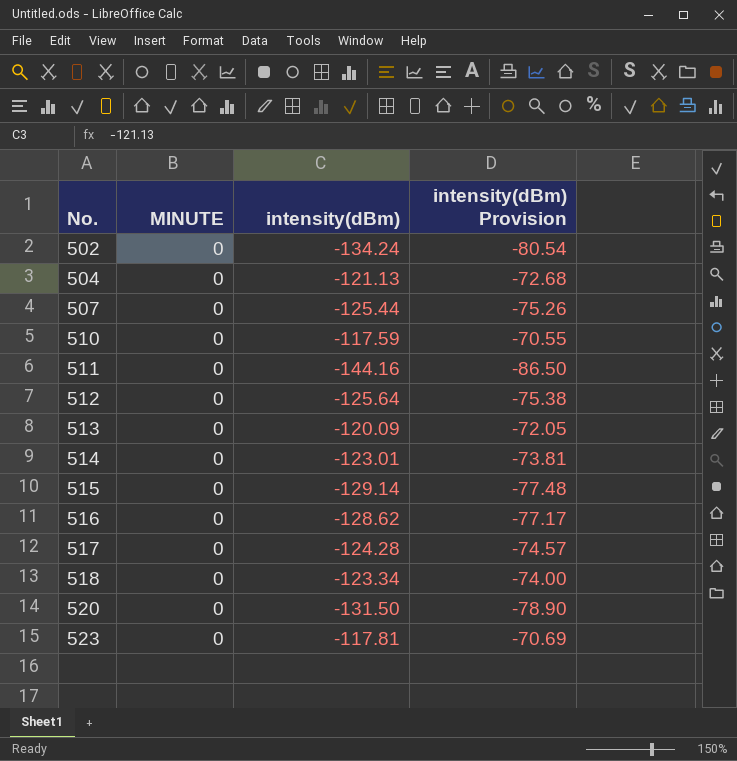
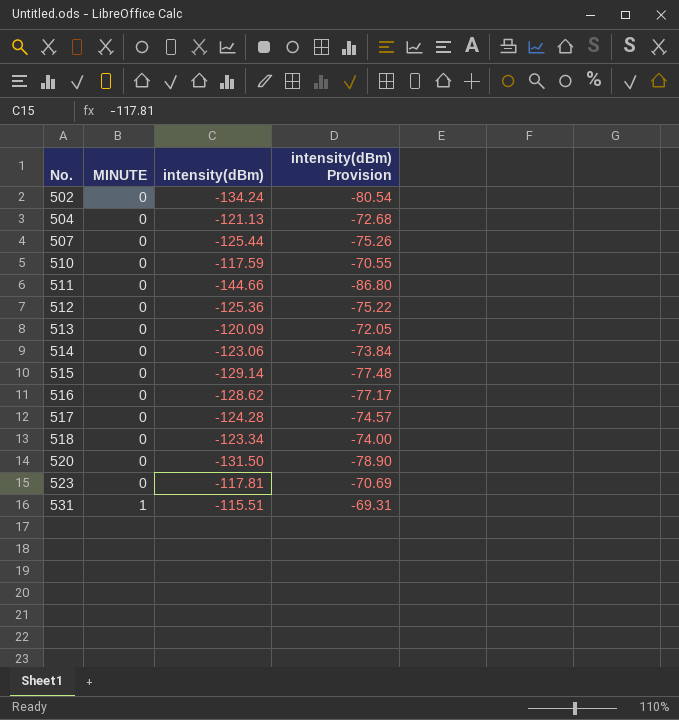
511 | intensity(dBm): -144.16 -> -144.66
511 | intensity(dBm) Provision: -86.50 -> -86.80
512 | intensity(dBm): -125.64 -> -125.36
512 | intensity(dBm) Provision: -75.38 -> -75.22
514 | intensity(dBm): -123.01 -> -123.06
514 | intensity(dBm) Provision: -73.81 -> -73.84
row 531: none -> 1 | -115.51 | -69.31

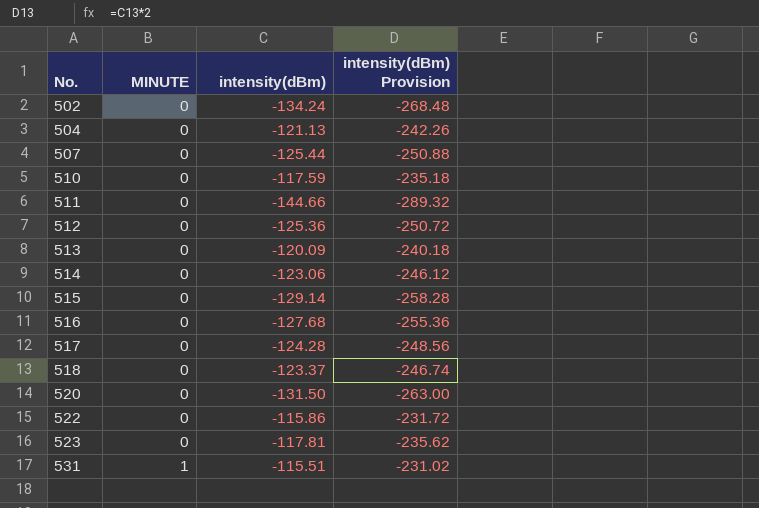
column intensity(dBm) Provision | formula: [intensity(dBm)] * 0.6 -> [intensity(dBm)] * 2
516 | intensity(dBm): -128.62 -> -127.68
518 | intensity(dBm): -123.34 -> -123.37
row 522: none -> 0 | -115.86 | -231.72

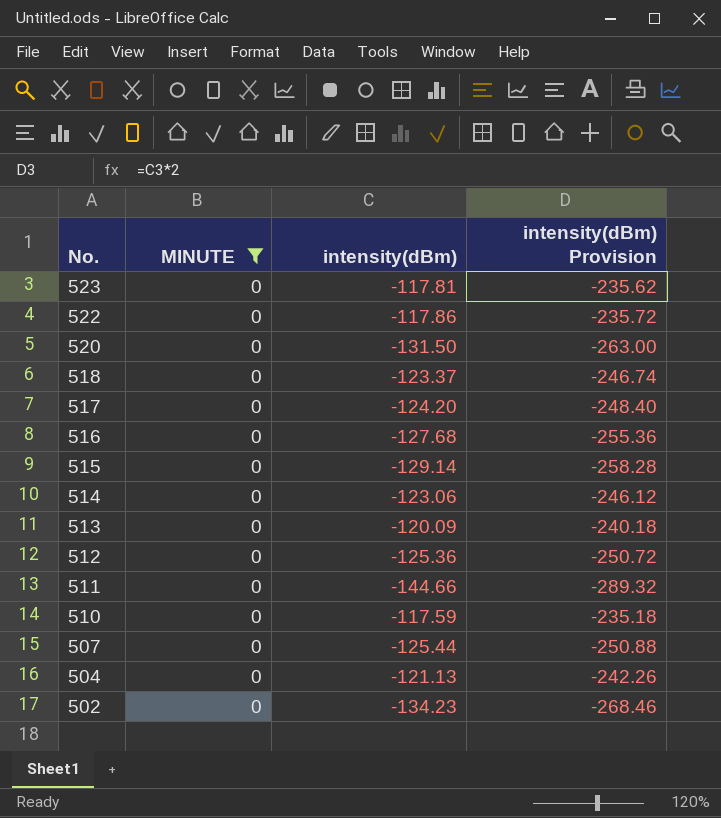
filter: none -> MINUTE = 0
row order: No. ascending -> No. descending
522 | intensity(dBm): -115.86 -> -117.86
522 | intensity(dBm) Provision: -231.72 -> -235.72
517 | intensity(dBm): -124.28 -> -124.20
517 | intensity(dBm) Provision: -248.56 -> -248.40
502 | intensity(dBm): -134.24 -> -134.23
502 | intensity(dBm) Provision: -268.48 -> -268.46

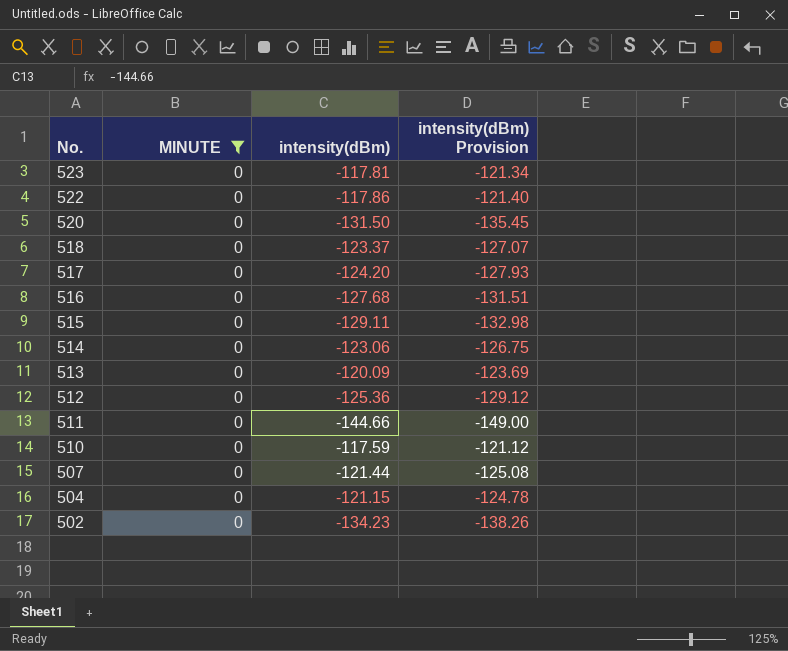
column intensity(dBm) Provision | formula: [intensity(dBm)] * 2 -> [intensity(dBm)] * 1.03
515 | intensity(dBm): -129.14 -> -129.11
507 | intensity(dBm): -125.44 -> -121.44
504 | intensity(dBm): -121.13 -> -121.15

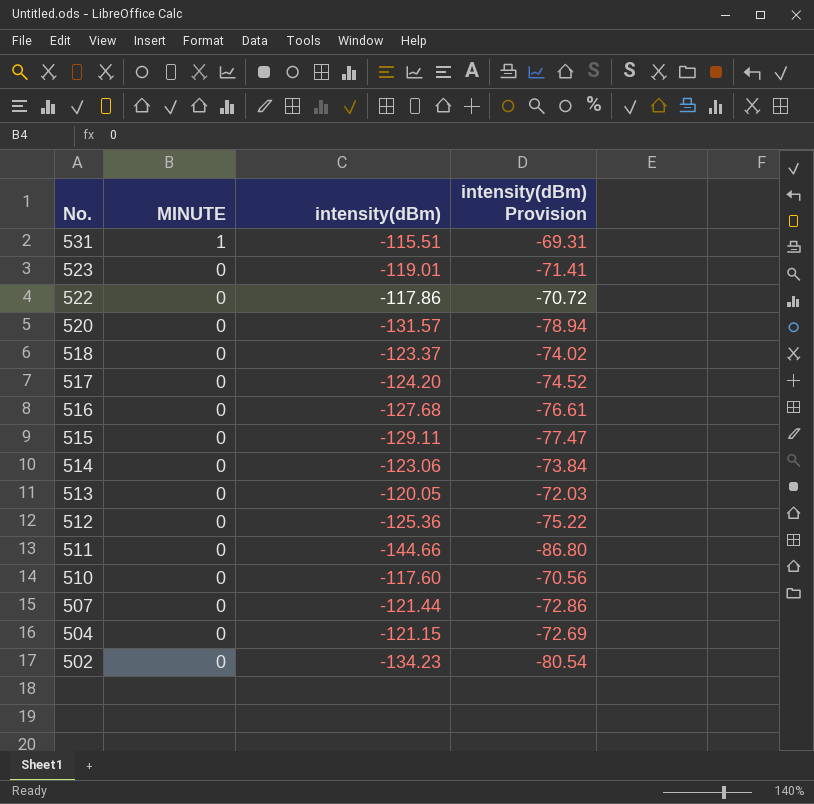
filter: MINUTE = 0 -> none
column intensity(dBm) Provision | formula: [intensity(dBm)] * 1.03 -> [intensity(dBm)] * 0.6
523 | intensity(dBm): -117.81 -> -119.01
520 | intensity(dBm): -131.50 -> -131.57
513 | intensity(dBm): -120.09 -> -120.05
510 | intensity(dBm): -117.59 -> -117.60

